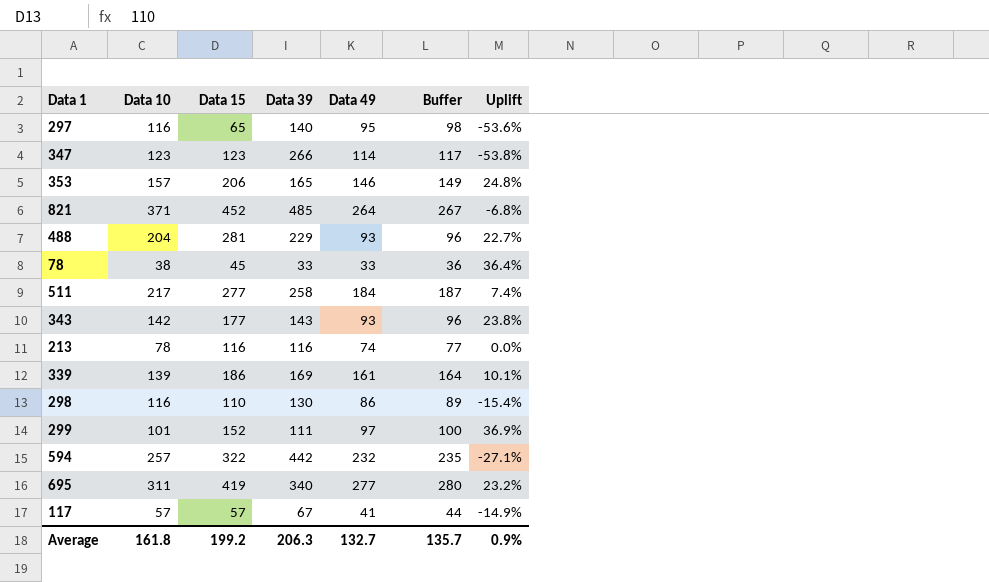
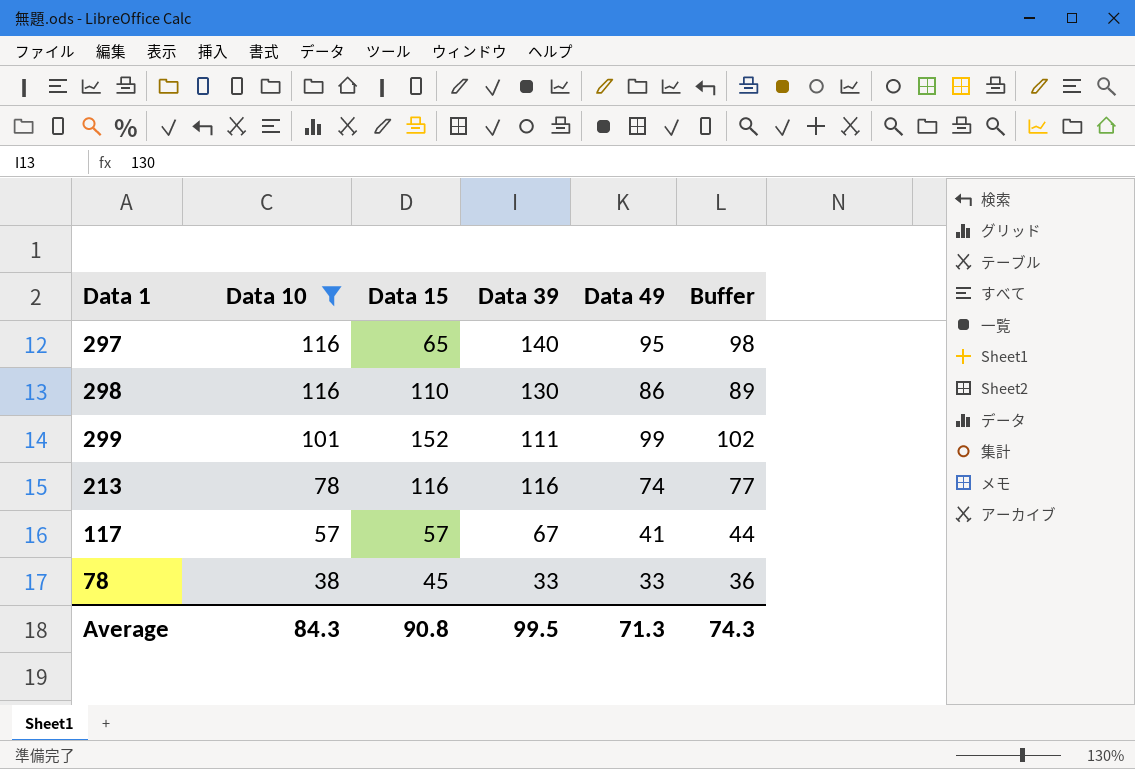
filter: none -> Data 10 <= 116
row order: none -> Data 10 descending
column Uplift | formula: ([Data 15] - [Data 39]) / [Data 39] -> none
299 | Data 49: 97 -> 99
299 | Buffer: 100 -> 102
Average | Data 10: 161.8 -> 84.3
Average | Data 15: 199.2 -> 90.8
Average | Data 39: 206.3 -> 99.5
Average | Data 49: 132.7 -> 71.3
Average | Buffer: 135.7 -> 74.3

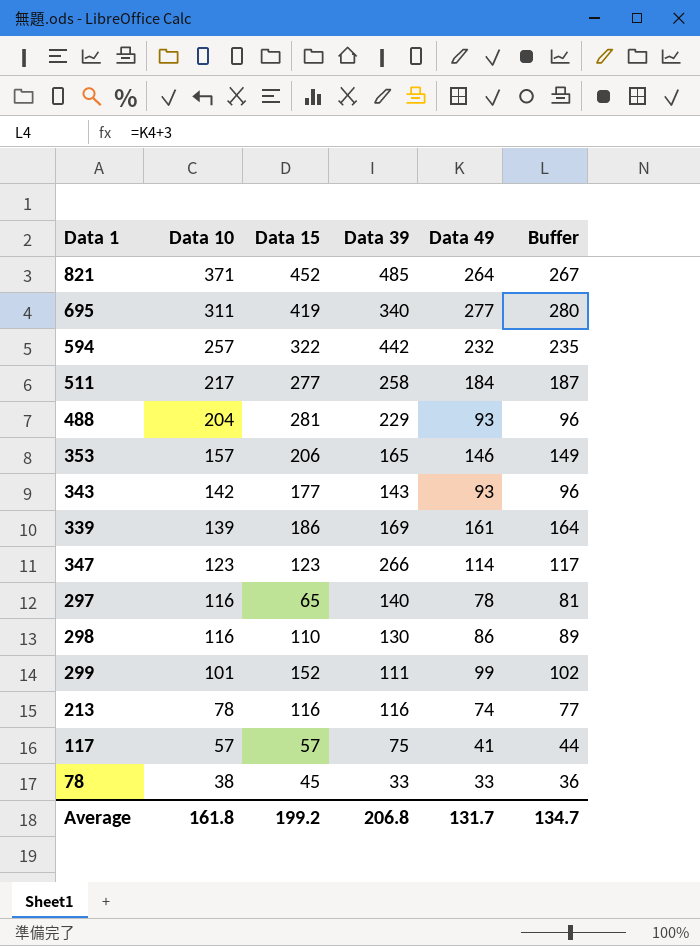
filter: Data 10 <= 116 -> none
297 | Data 49: 95 -> 78
297 | Buffer: 98 -> 81
117 | Data 39: 67 -> 75
Average | Data 10: 84.3 -> 161.8
Average | Data 15: 90.8 -> 199.2
Average | Data 39: 99.5 -> 206.8
Average | Data 49: 71.3 -> 131.7
Average | Buffer: 74.3 -> 134.7

